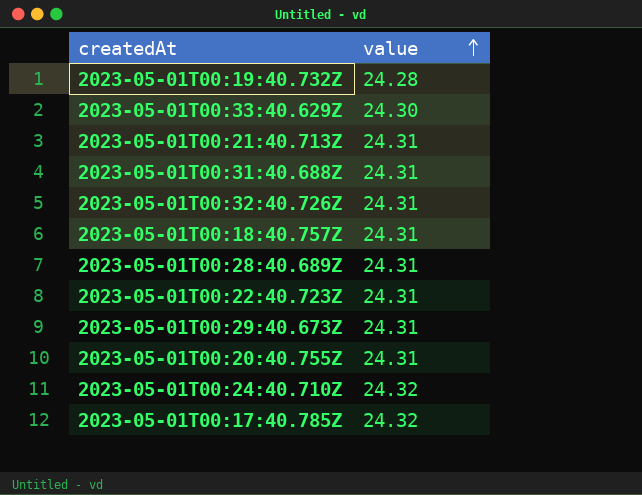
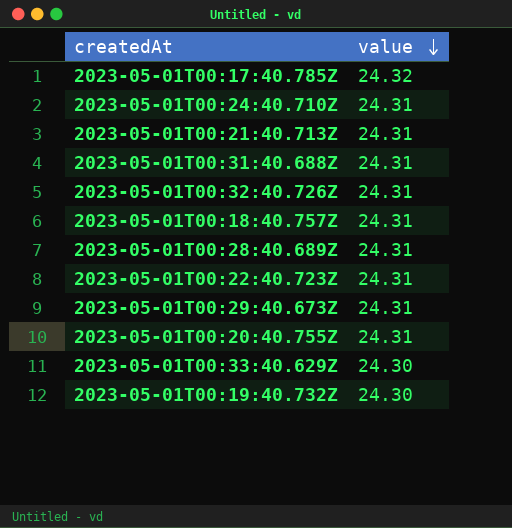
row order: value ascending -> value descending
2023-05-01T00:24:40.710Z | value: 24.32 -> 24.31
2023-05-01T00:19:40.732Z | value: 24.28 -> 24.30

